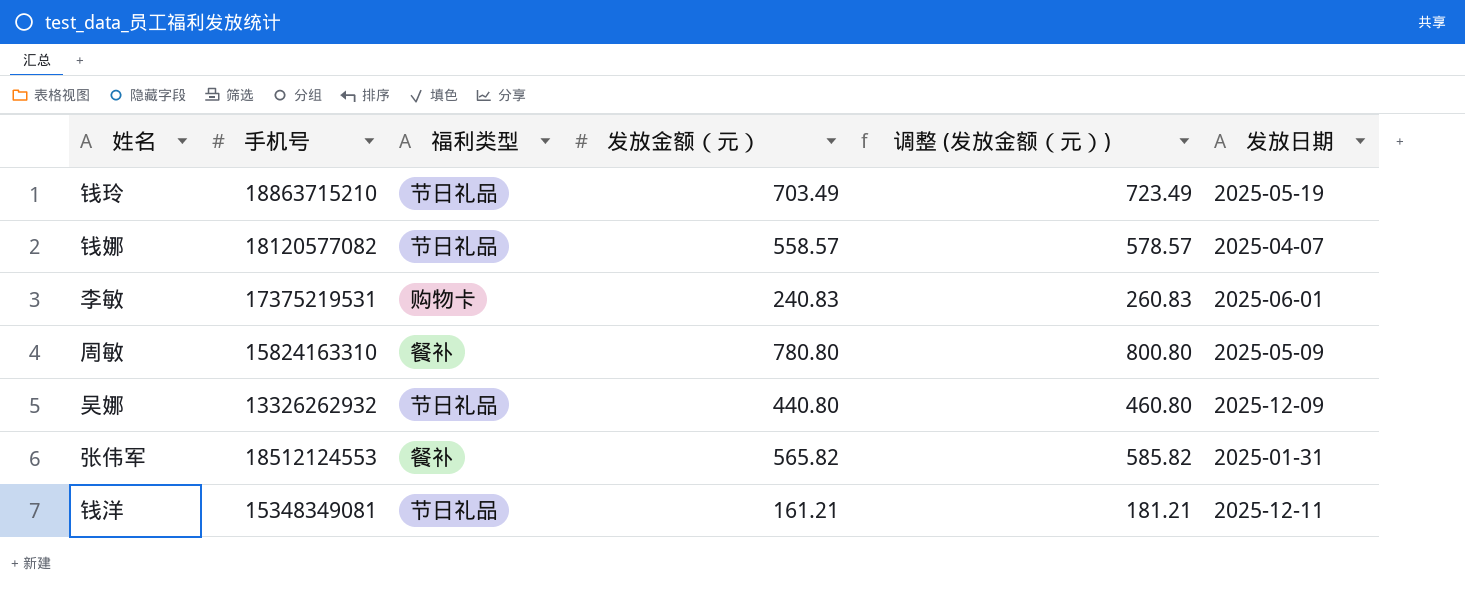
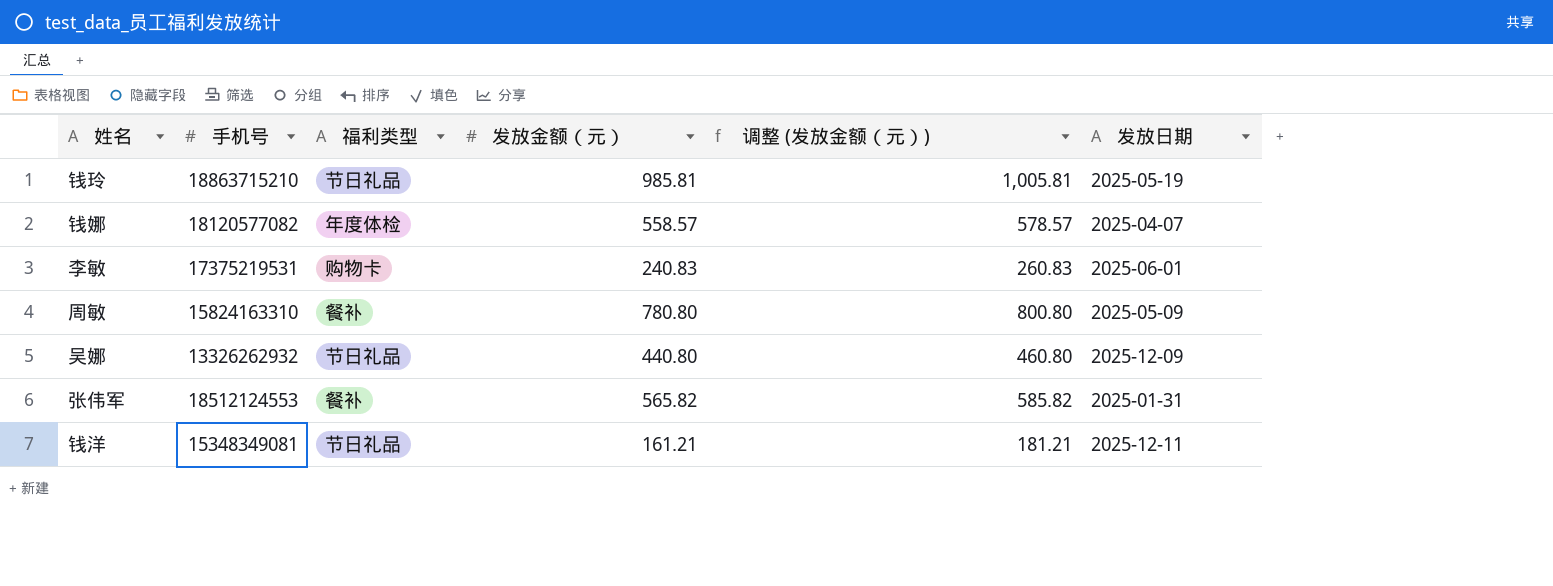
钱玲 | 发放金额（元）: 703.49 -> 985.81
钱玲 | 调整 (发放金额（元）): 723.49 -> 1,005.81
钱娜 | 福利类型: 节日礼品 -> 年度体检

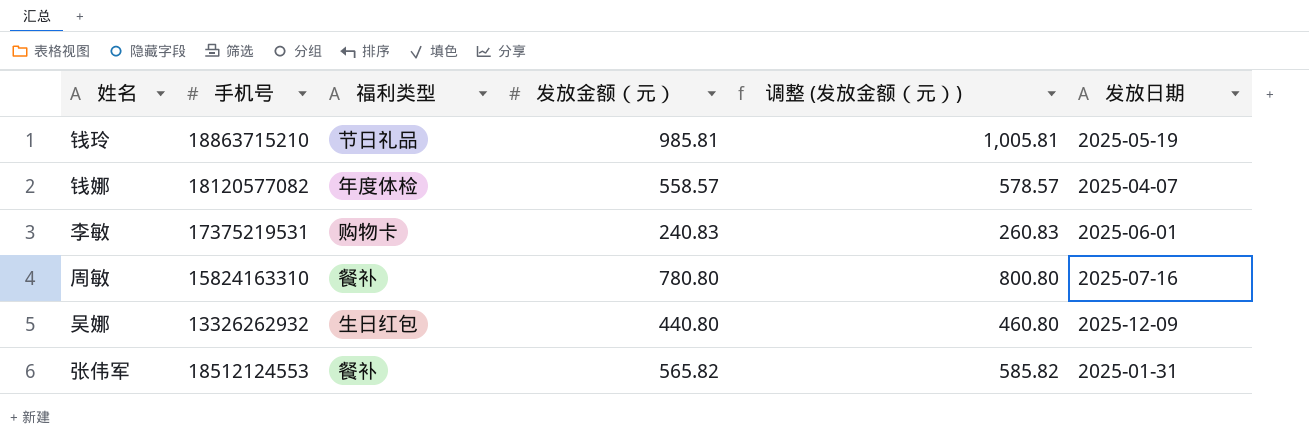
row 钱洋: 15348349081 | 节日礼品 | 161.21 | 181.21 | 2025-12-11 -> none
周敏 | 发放日期: 2025-05-09 -> 2025-07-16
吴娜 | 福利类型: 节日礼品 -> 生日红包

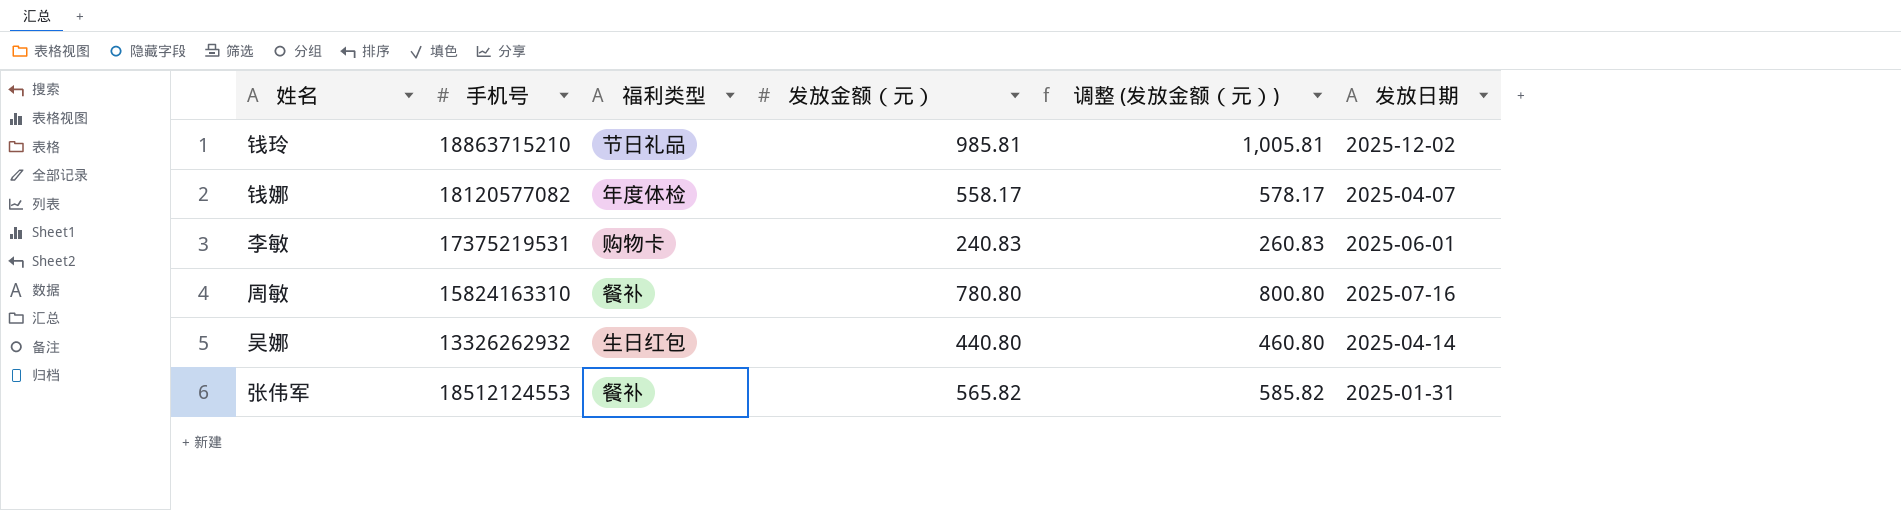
钱玲 | 发放日期: 2025-05-19 -> 2025-12-02
钱娜 | 发放金额（元）: 558.57 -> 558.17
钱娜 | 调整 (发放金额（元）): 578.57 -> 578.17
吴娜 | 发放日期: 2025-12-09 -> 2025-04-14

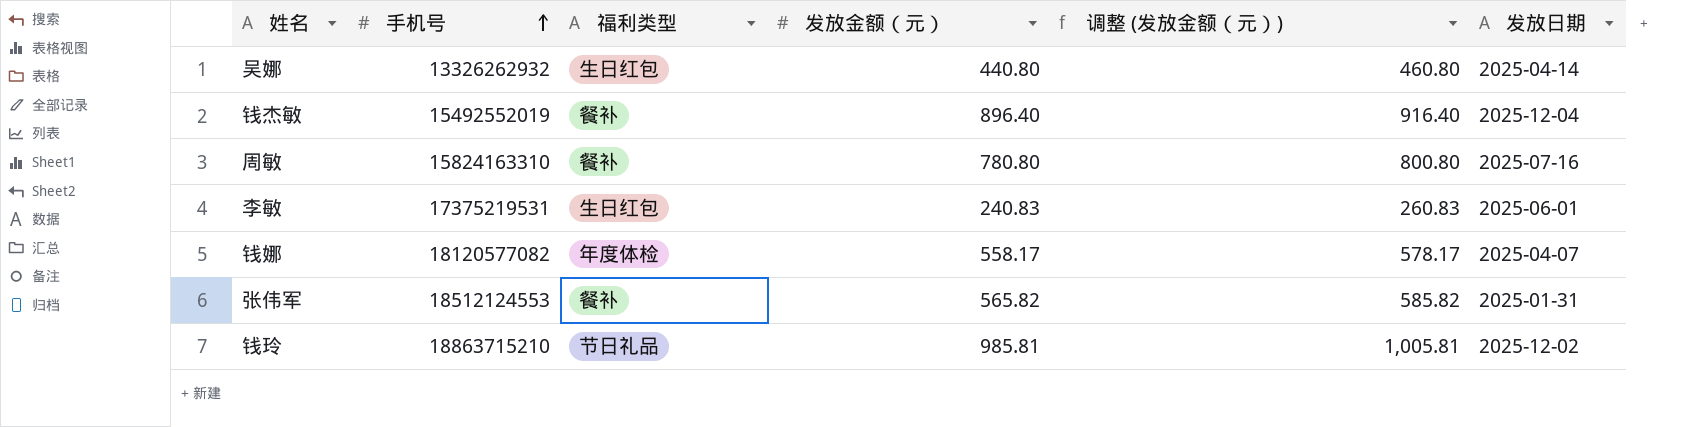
row order: none -> 手机号 ascending
row 钱杰敏: none -> 15492552019 | 餐补 | 896.40 | 916.40 | 2025-12-04
李敏 | 福利类型: 购物卡 -> 生日红包

